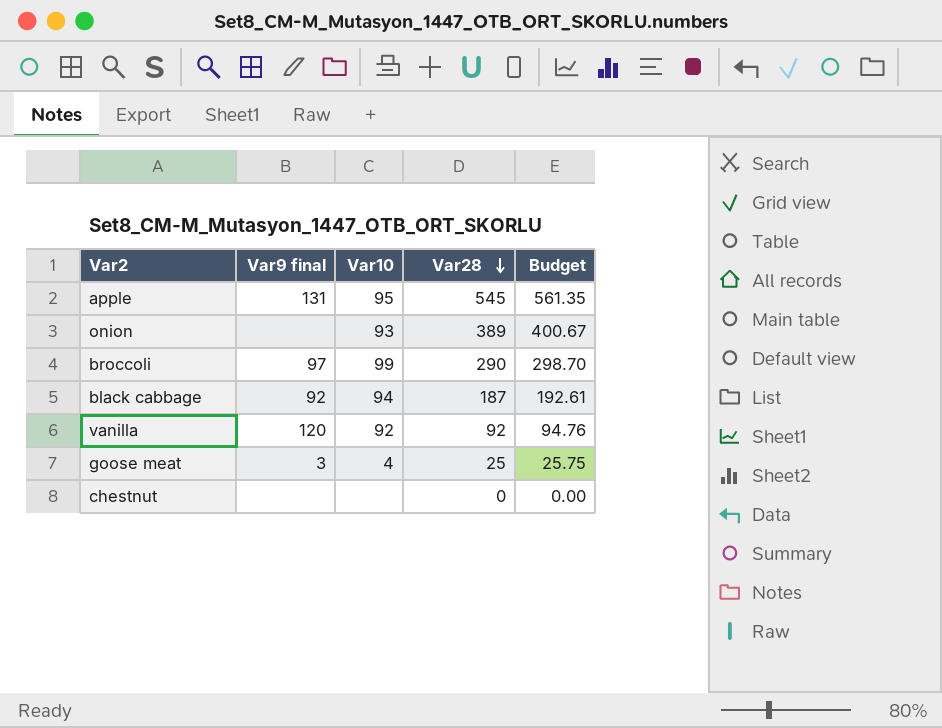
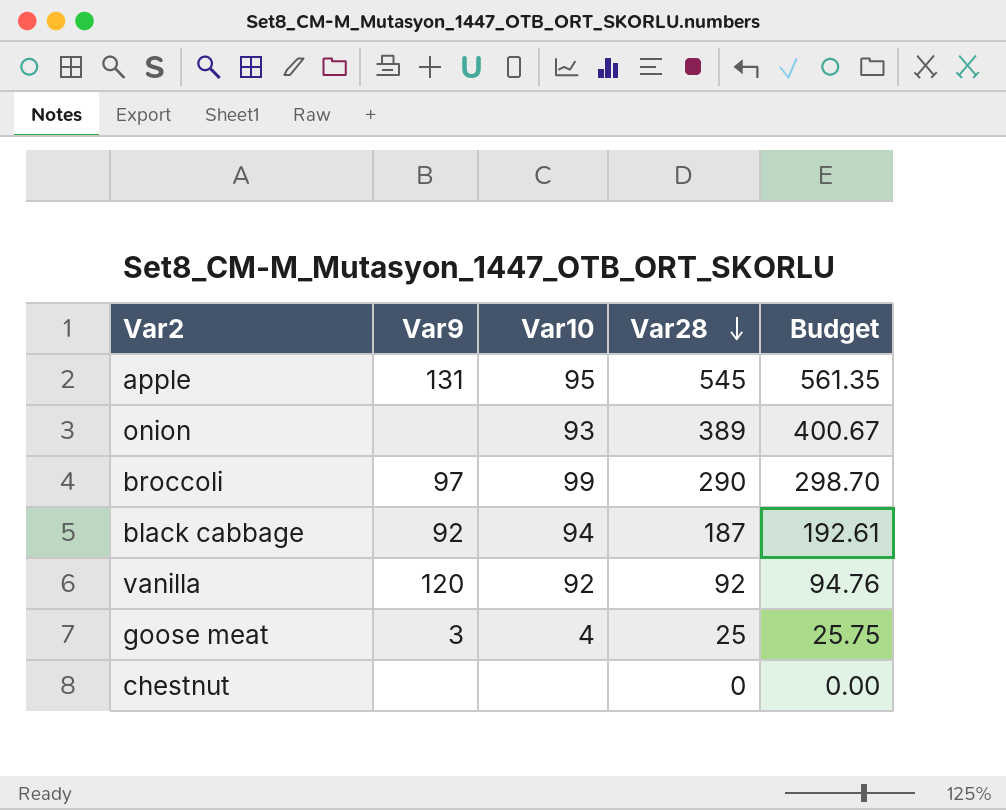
column name: Var9 final -> Var9

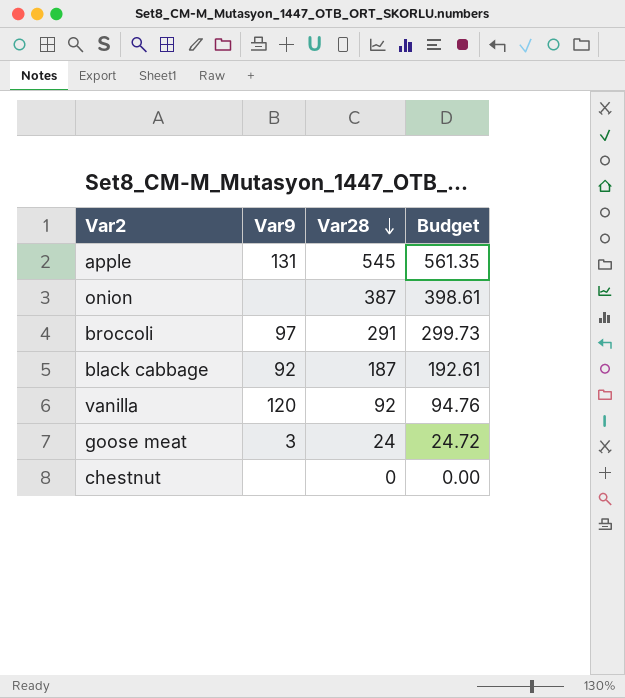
column Var10 | position: 3 -> none
onion | Var28: 389 -> 387
onion | Budget: 400.67 -> 398.61
broccoli | Var28: 290 -> 291
broccoli | Budget: 298.70 -> 299.73
goose meat | Var28: 25 -> 24
goose meat | Budget: 25.75 -> 24.72

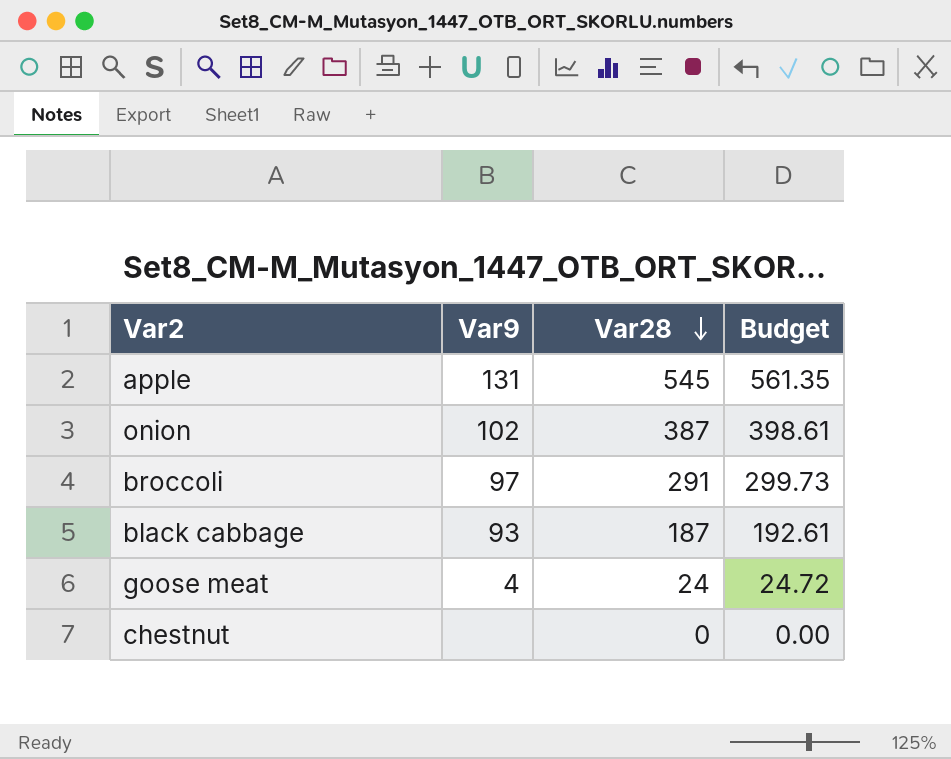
row vanilla: 120 | 92 | 94.76 -> none
onion | Var9: none -> 102
black cabbage | Var9: 92 -> 93
goose meat | Var9: 3 -> 4

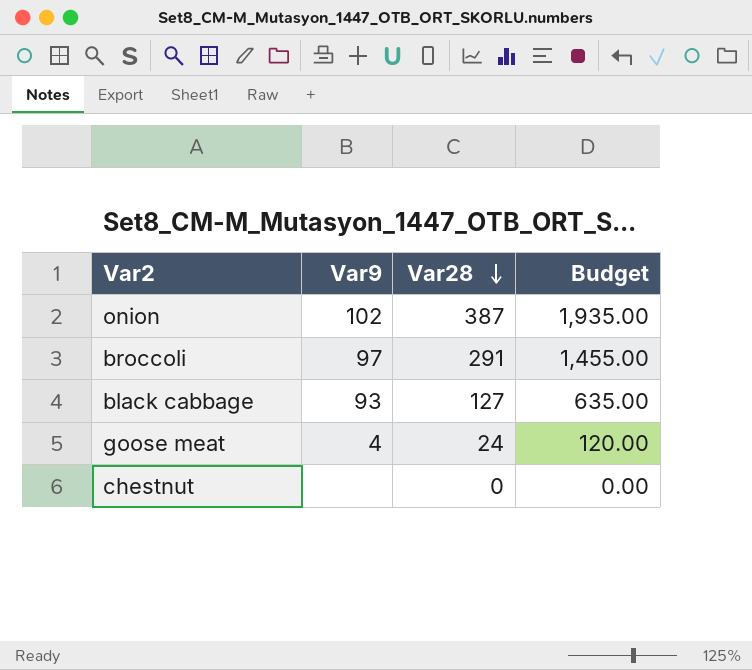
column Budget | formula: [Var28] * 1.03 -> [Var28] * 5
row apple: 131 | 545 | 561.35 -> none
black cabbage | Var28: 187 -> 127

